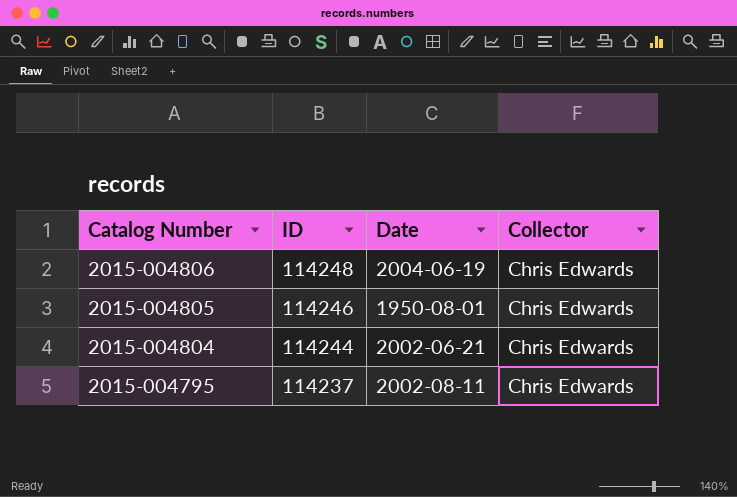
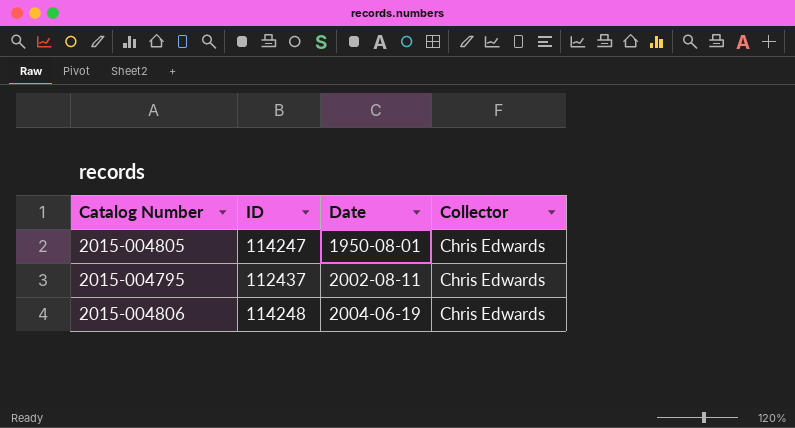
row order: Catalog Number descending -> Date ascending
row 2015-004804: 114244 | 2002-06-21 | Chris Edwards -> none
2015-004805 | ID: 114246 -> 114247
2015-004795 | ID: 114237 -> 112437

